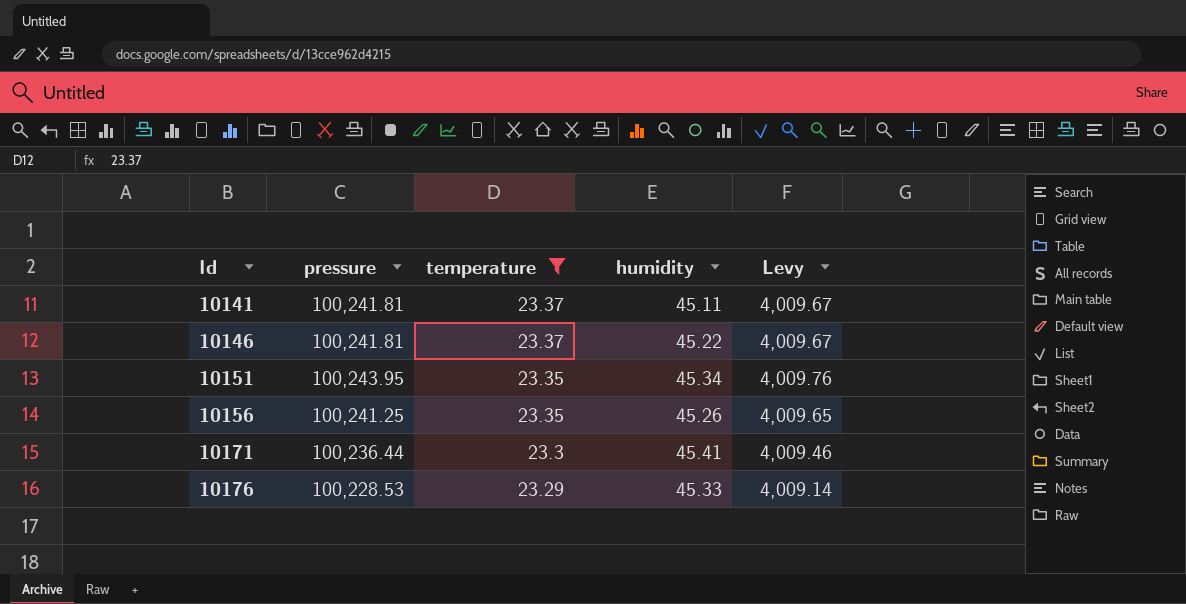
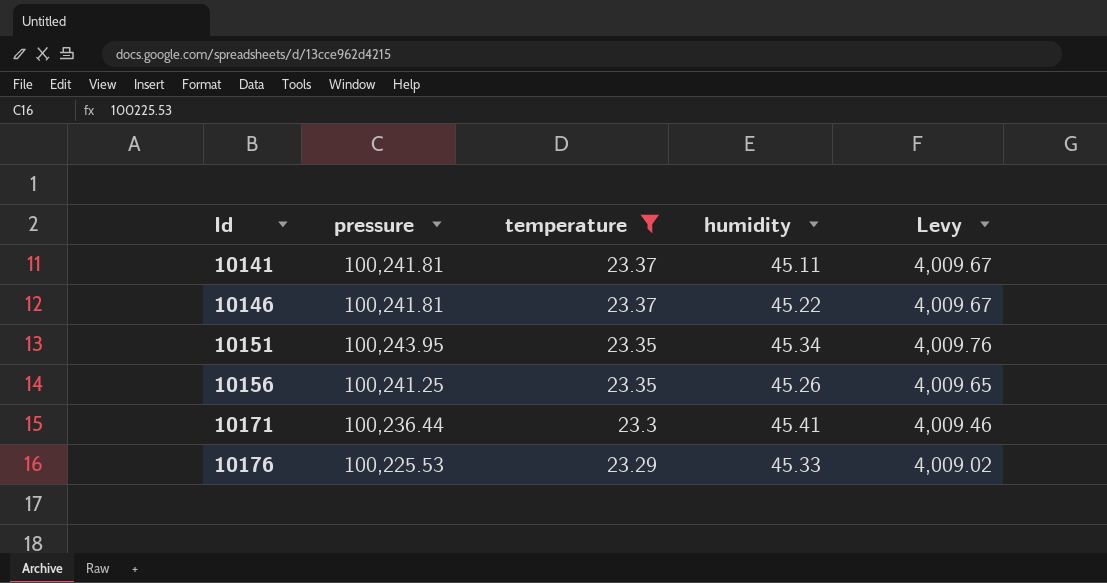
10176 | pressure: 100,228.53 -> 100,225.53
10176 | Levy: 4,009.14 -> 4,009.02

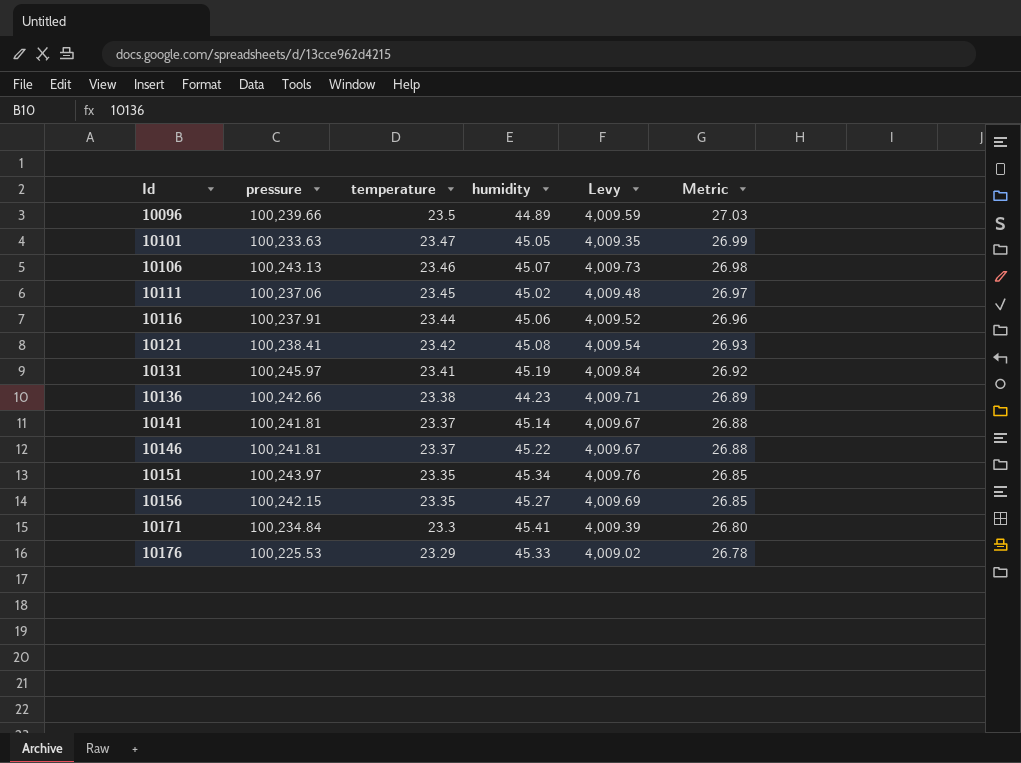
filter: temperature <= 23.37 -> none
column Metric | formula: none -> [temperature] * 1.15
10141 | humidity: 45.11 -> 45.14
10151 | pressure: 100,243.95 -> 100,243.97
10156 | pressure: 100,241.25 -> 100,242.15
10156 | humidity: 45.26 -> 45.27
10156 | Levy: 4,009.65 -> 4,009.69
10171 | pressure: 100,236.44 -> 100,234.84
10171 | Levy: 4,009.46 -> 4,009.39

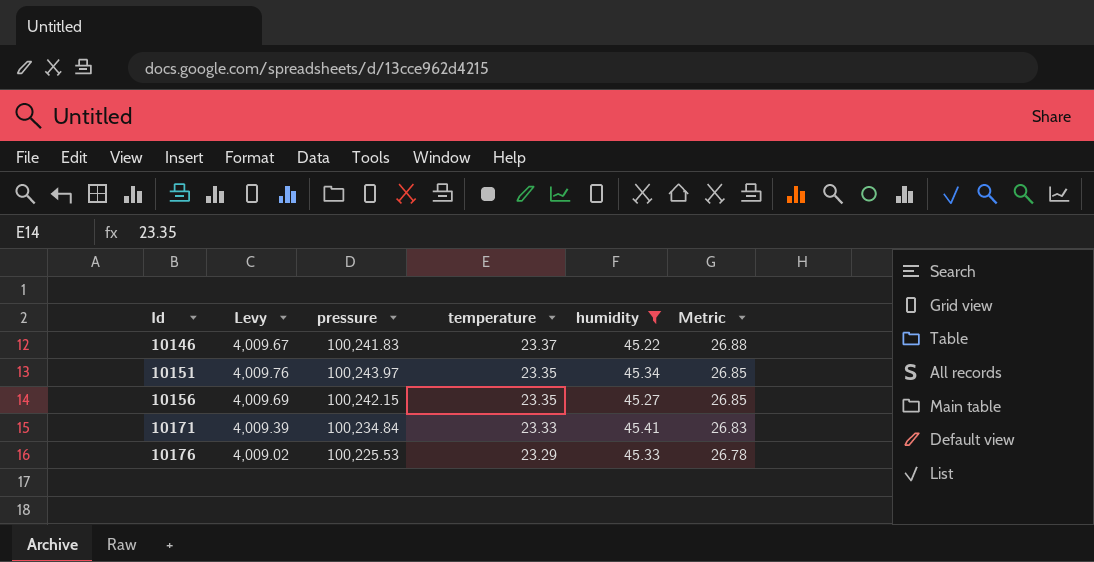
filter: none -> humidity >= 45.22
column Levy | position: 5 -> 2
10146 | pressure: 100,241.81 -> 100,241.83
10171 | temperature: 23.3 -> 23.33
10171 | Metric: 26.80 -> 26.83

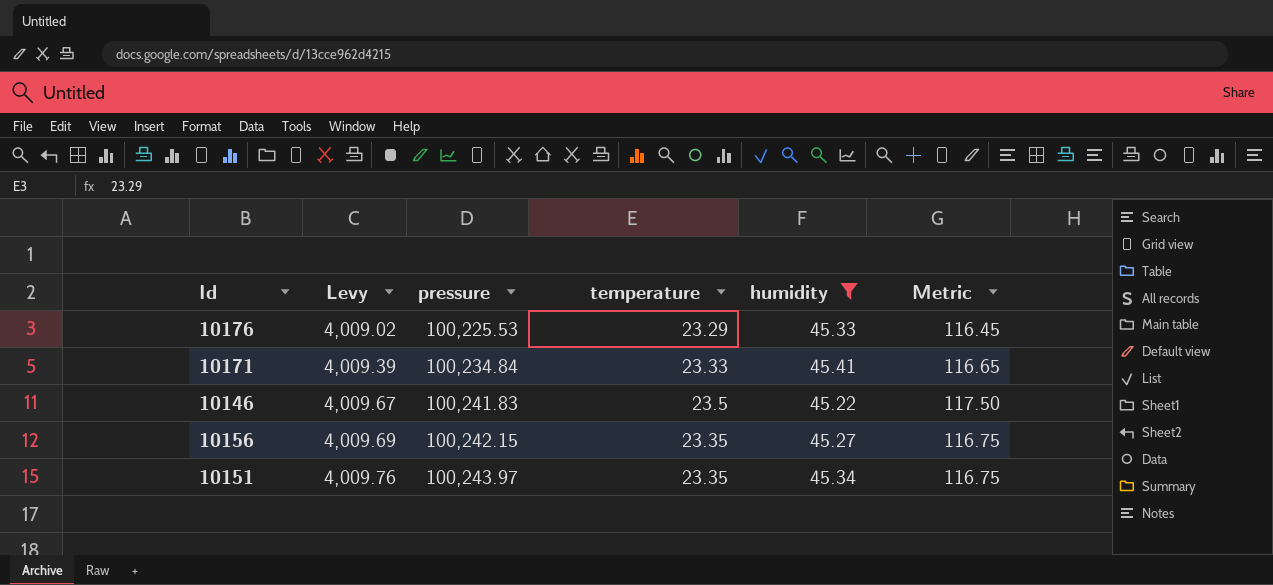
row order: Id ascending -> Levy ascending
column Metric | formula: [temperature] * 1.15 -> [temperature] * 5
10146 | temperature: 23.37 -> 23.5

